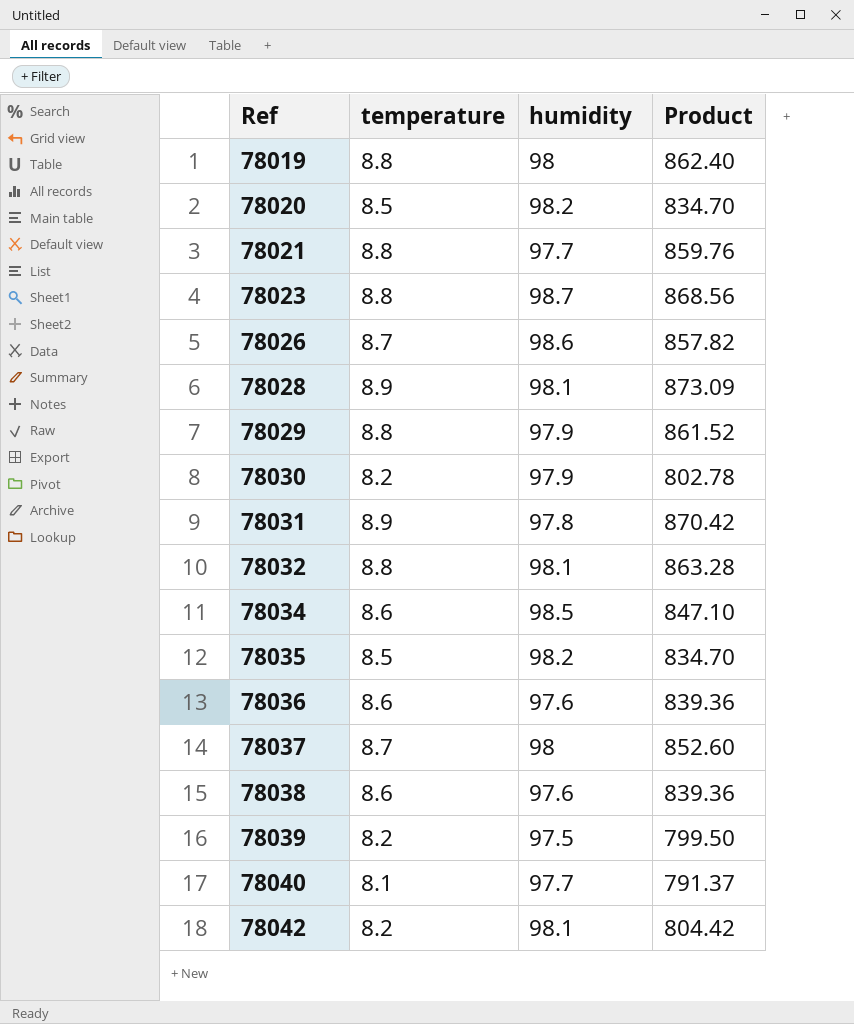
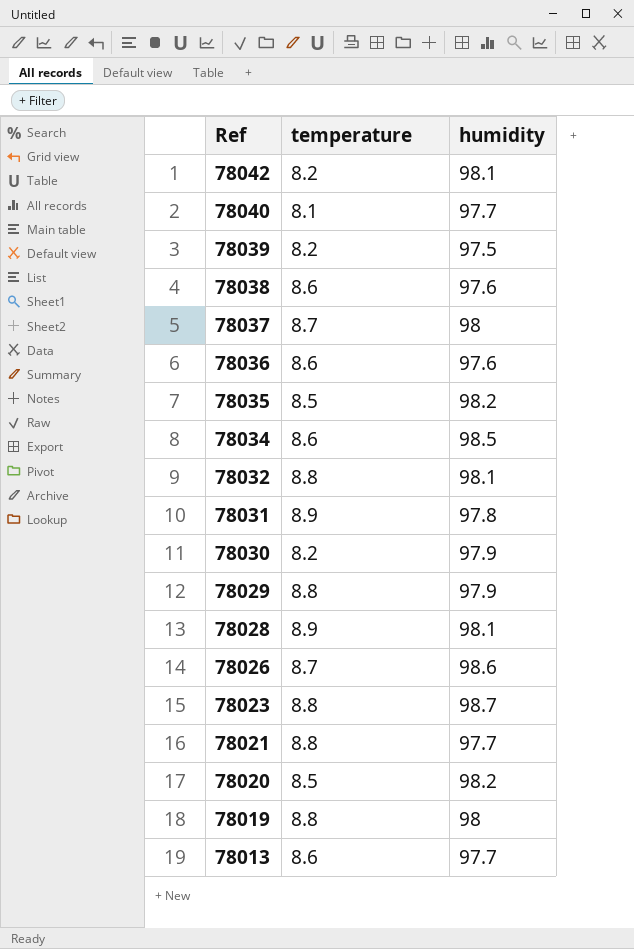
row order: Ref ascending -> Ref descending
column Product | formula: [temperature] * [humidity] -> none
row 78013: none -> 8.6 | 97.7

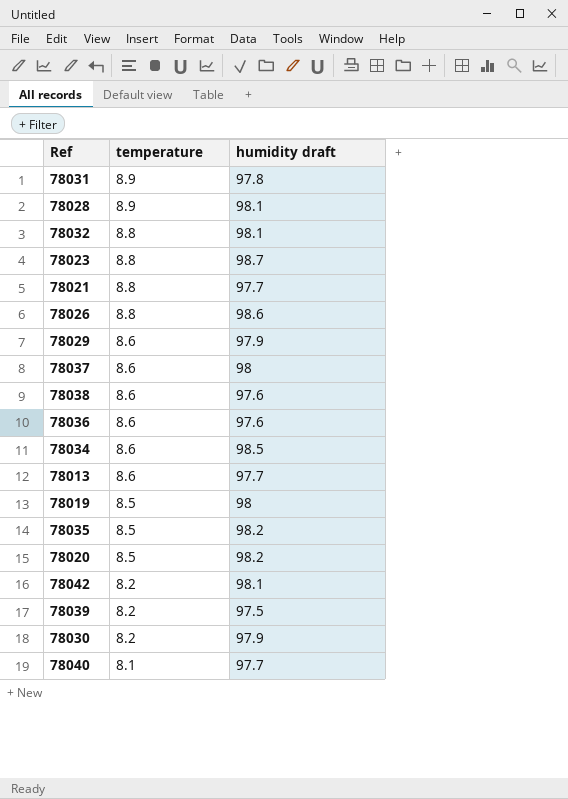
row order: Ref descending -> temperature descending
column name: humidity -> humidity draft
78026 | temperature: 8.7 -> 8.8
78029 | temperature: 8.8 -> 8.6
78037 | temperature: 8.7 -> 8.6
78019 | temperature: 8.8 -> 8.5

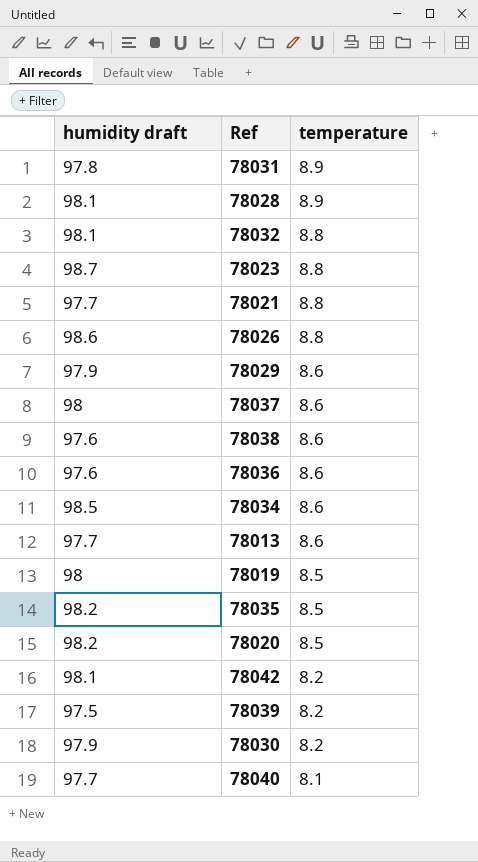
column humidity draft | position: 3 -> 1

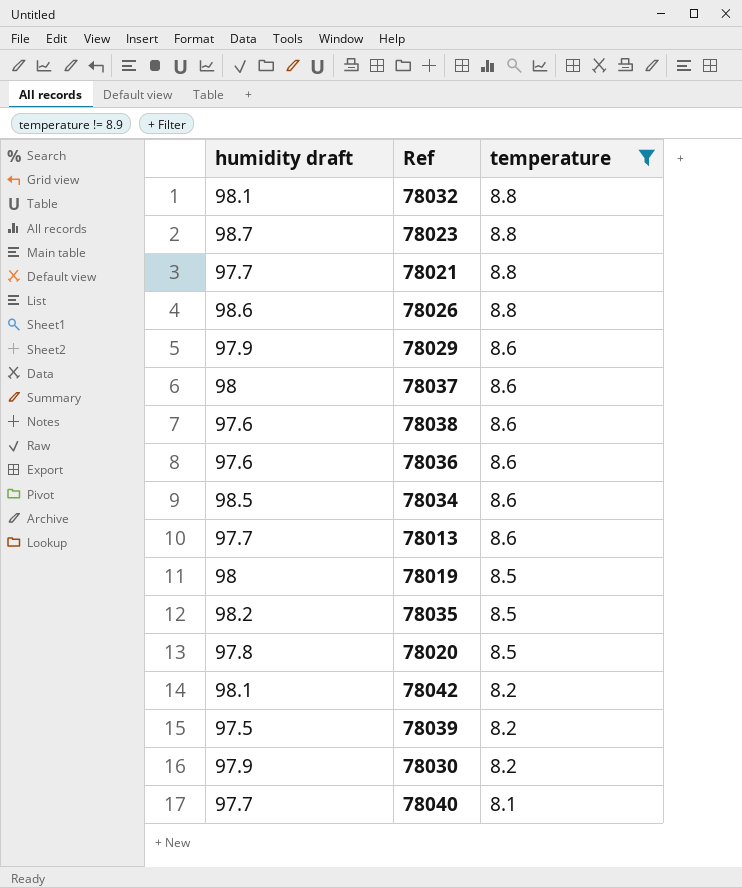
filter: none -> temperature != 8.9
78020 | humidity draft: 98.2 -> 97.8

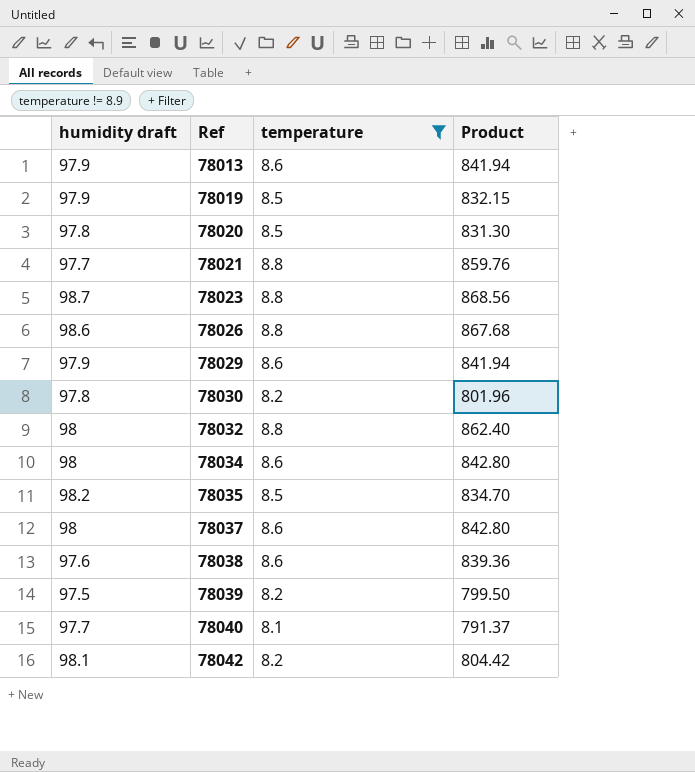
row order: temperature descending -> Ref ascending
column Product | formula: none -> [humidity draft] * [temperature]
row 78036: 97.6 | 8.6 -> none
78013 | humidity draft: 97.7 -> 97.9
78019 | humidity draft: 98 -> 97.9
78030 | humidity draft: 97.9 -> 97.8
78032 | humidity draft: 98.1 -> 98
78034 | humidity draft: 98.5 -> 98

